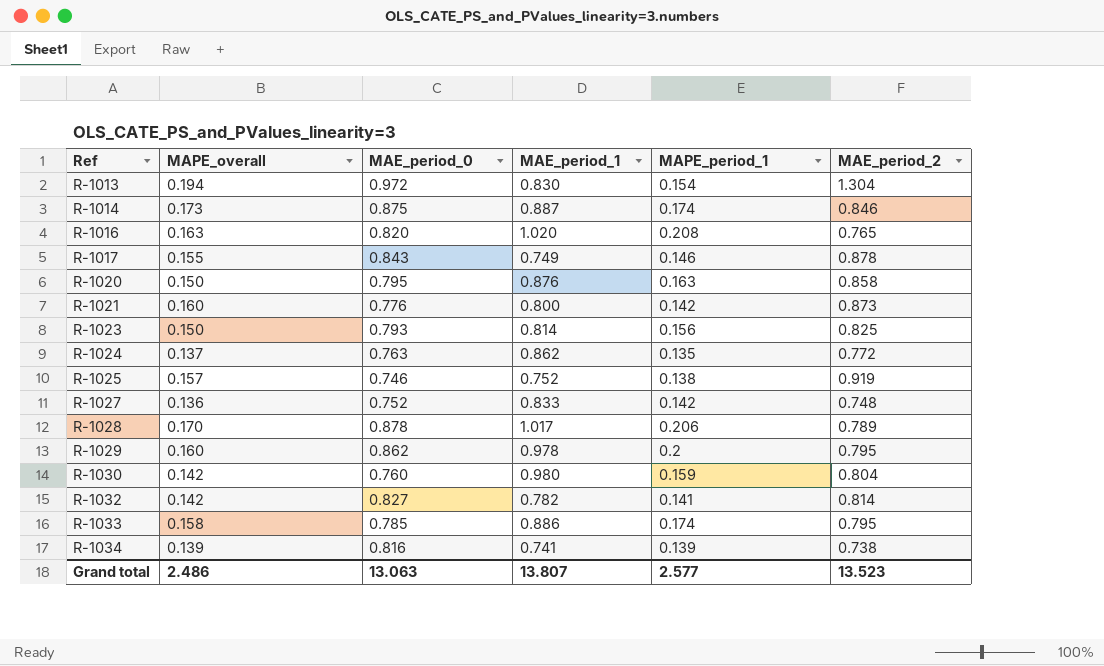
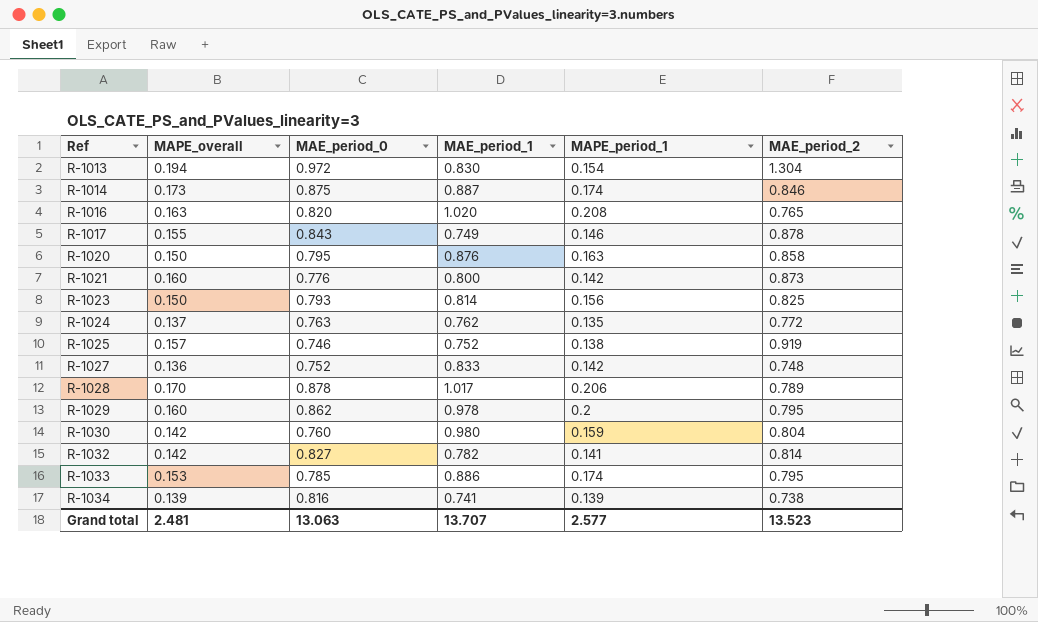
R-1024 | MAE_period_1: 0.862 -> 0.762
R-1033 | MAPE_overall: 0.158 -> 0.153
Grand total | MAPE_overall: 2.486 -> 2.481
Grand total | MAE_period_1: 13.807 -> 13.707

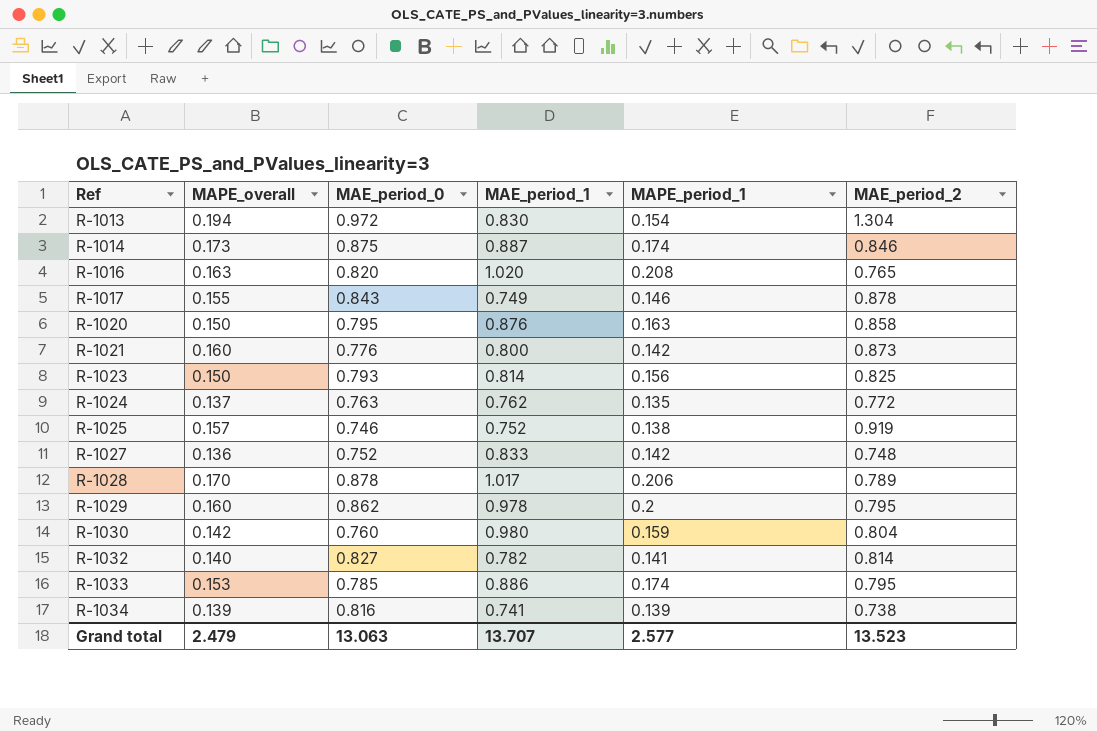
R-1032 | MAPE_overall: 0.142 -> 0.140
Grand total | MAPE_overall: 2.481 -> 2.479

